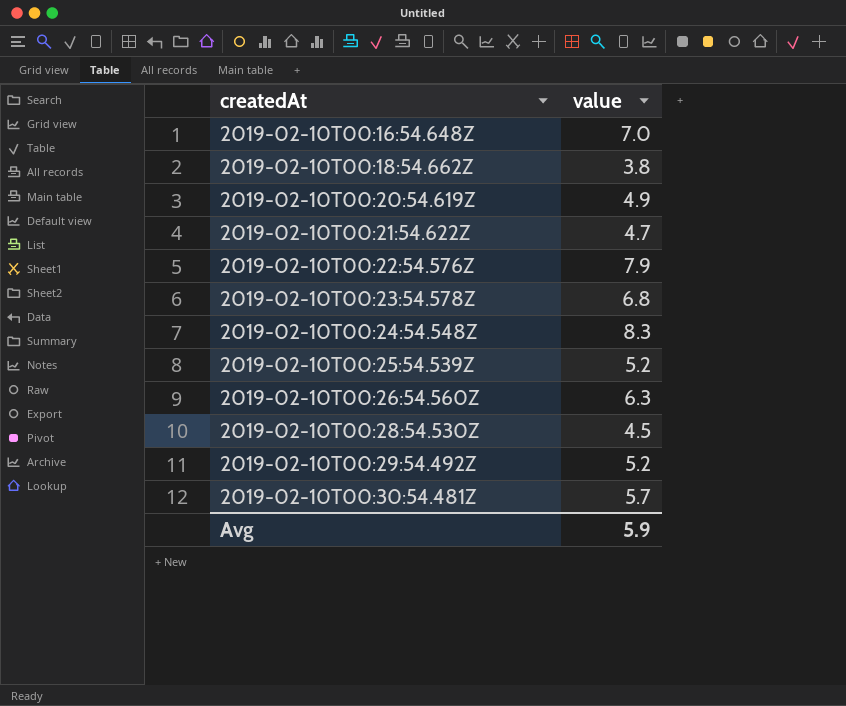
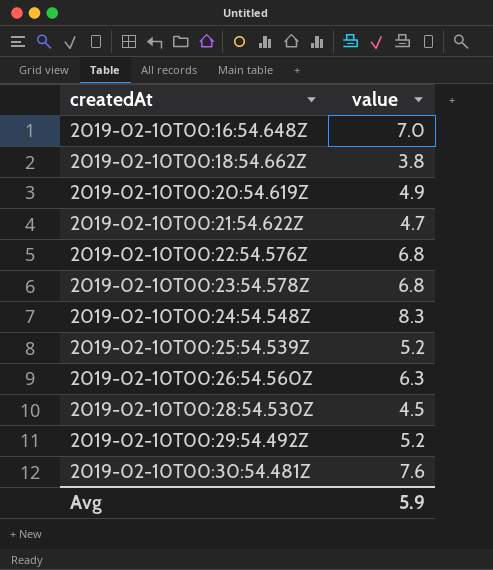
2019-02-10T00:22:54.576Z | value: 7.9 -> 6.8
2019-02-10T00:30:54.481Z | value: 5.7 -> 7.6

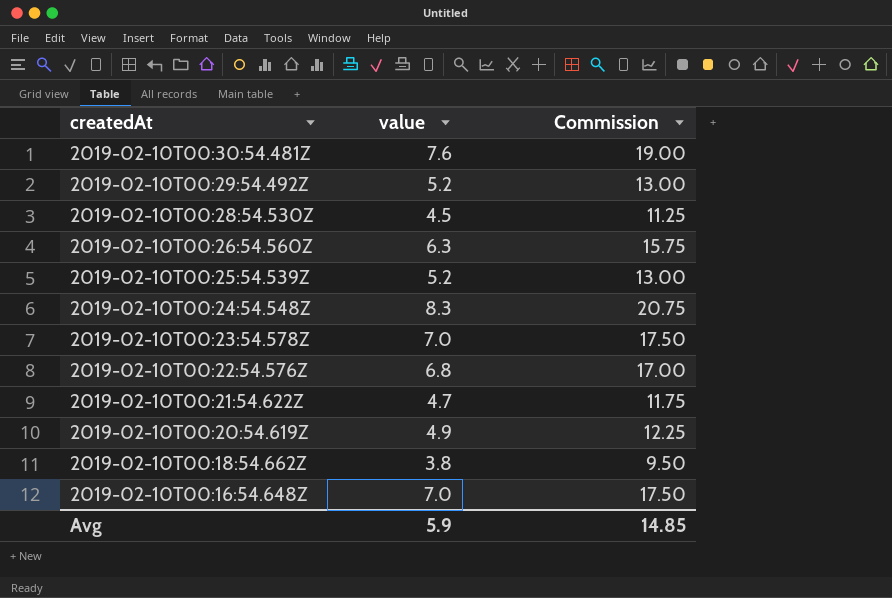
row order: createdAt ascending -> createdAt descending
column Commission | formula: none -> [value] * 2.5
2019-02-10T00:23:54.578Z | value: 6.8 -> 7.0

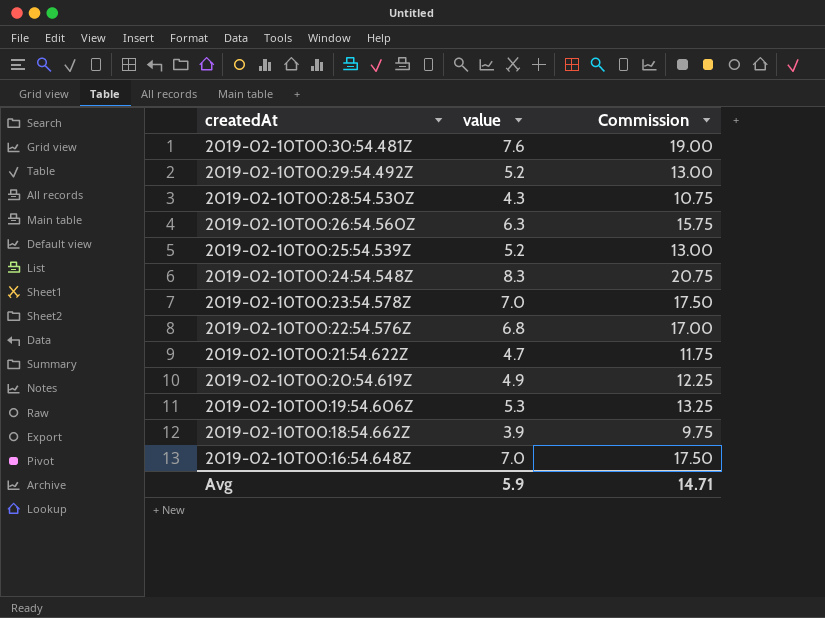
2019-02-10T00:28:54.530Z | value: 4.5 -> 4.3
2019-02-10T00:28:54.530Z | Commission: 11.25 -> 10.75
row 2019-02-10T00:19:54.606Z: none -> 5.3 | 13.25
2019-02-10T00:18:54.662Z | value: 3.8 -> 3.9
2019-02-10T00:18:54.662Z | Commission: 9.50 -> 9.75
Avg | Commission: 14.85 -> 14.71

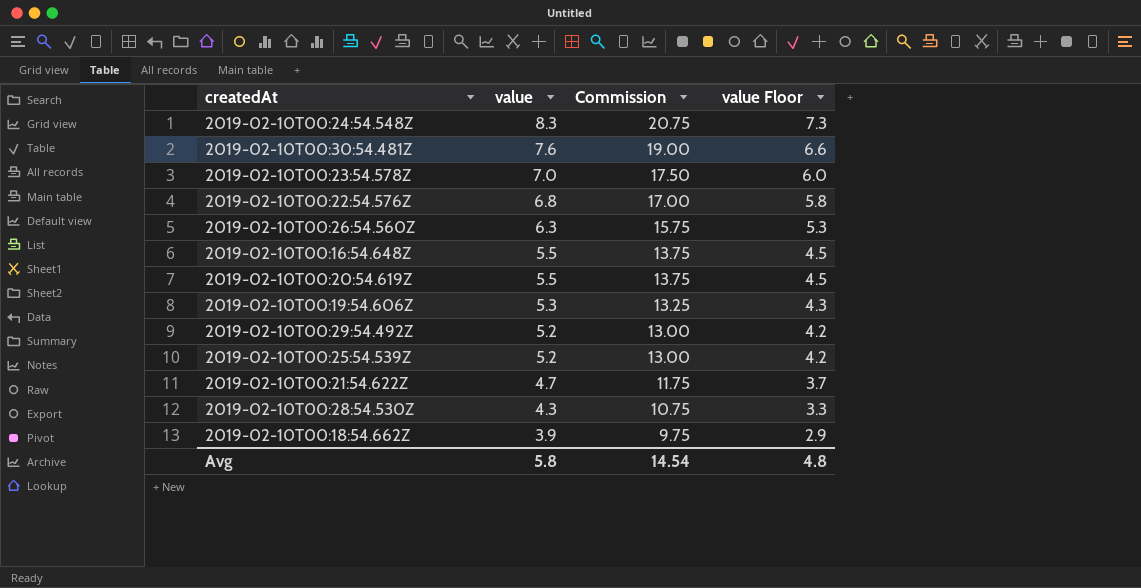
row order: createdAt descending -> value descending
column value Floor | formula: none -> [value] - 1
2019-02-10T00:16:54.648Z | value: 7.0 -> 5.5
2019-02-10T00:16:54.648Z | Commission: 17.50 -> 13.75
2019-02-10T00:20:54.619Z | value: 4.9 -> 5.5
2019-02-10T00:20:54.619Z | Commission: 12.25 -> 13.75
Avg | value: 5.9 -> 5.8
Avg | Commission: 14.71 -> 14.54

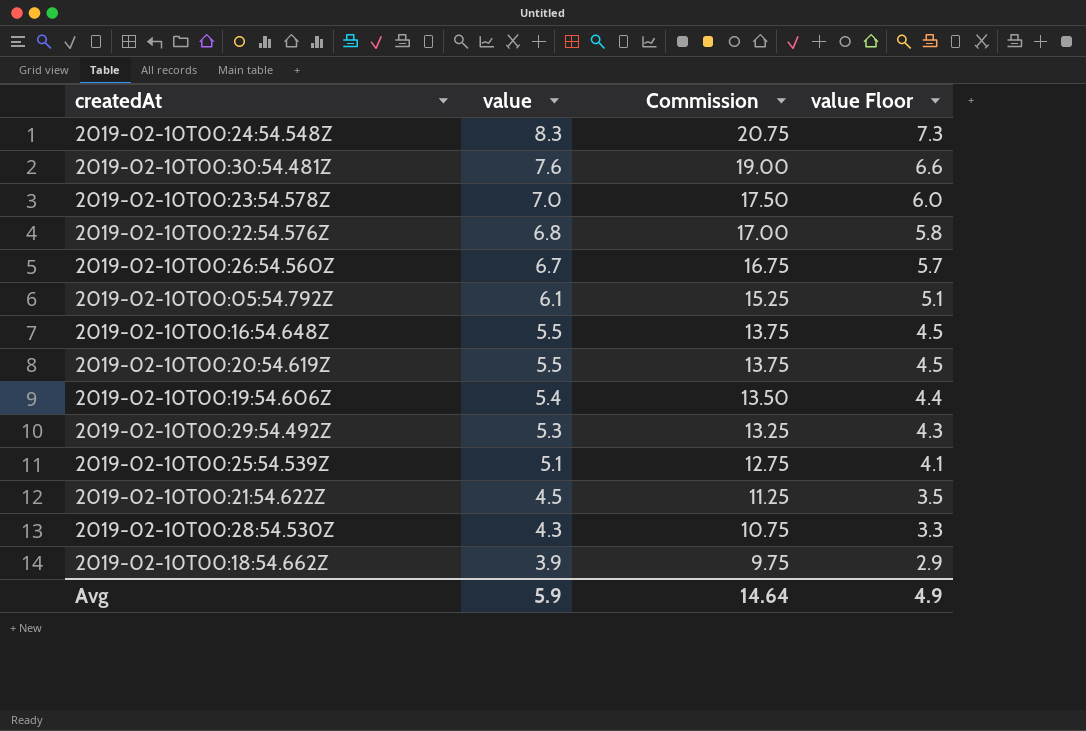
2019-02-10T00:26:54.560Z | value: 6.3 -> 6.7
2019-02-10T00:26:54.560Z | Commission: 15.75 -> 16.75
2019-02-10T00:26:54.560Z | value Floor: 5.3 -> 5.7
row 2019-02-10T00:05:54.792Z: none -> 6.1 | 15.25 | 5.1
2019-02-10T00:19:54.606Z | value: 5.3 -> 5.4
2019-02-10T00:19:54.606Z | Commission: 13.25 -> 13.50
2019-02-10T00:19:54.606Z | value Floor: 4.3 -> 4.4
2019-02-10T00:29:54.492Z | value: 5.2 -> 5.3
2019-02-10T00:29:54.492Z | Commission: 13.00 -> 13.25
2019-02-10T00:29:54.492Z | value Floor: 4.2 -> 4.3
2019-02-10T00:25:54.539Z | value: 5.2 -> 5.1
2019-02-10T00:25:54.539Z | Commission: 13.00 -> 12.75
2019-02-10T00:25:54.539Z | value Floor: 4.2 -> 4.1
2019-02-10T00:21:54.622Z | value: 4.7 -> 4.5
2019-02-10T00:21:54.622Z | Commission: 11.75 -> 11.25
2019-02-10T00:21:54.622Z | value Floor: 3.7 -> 3.5
Avg | value: 5.8 -> 5.9
Avg | Commission: 14.54 -> 14.64
Avg | value Floor: 4.8 -> 4.9

